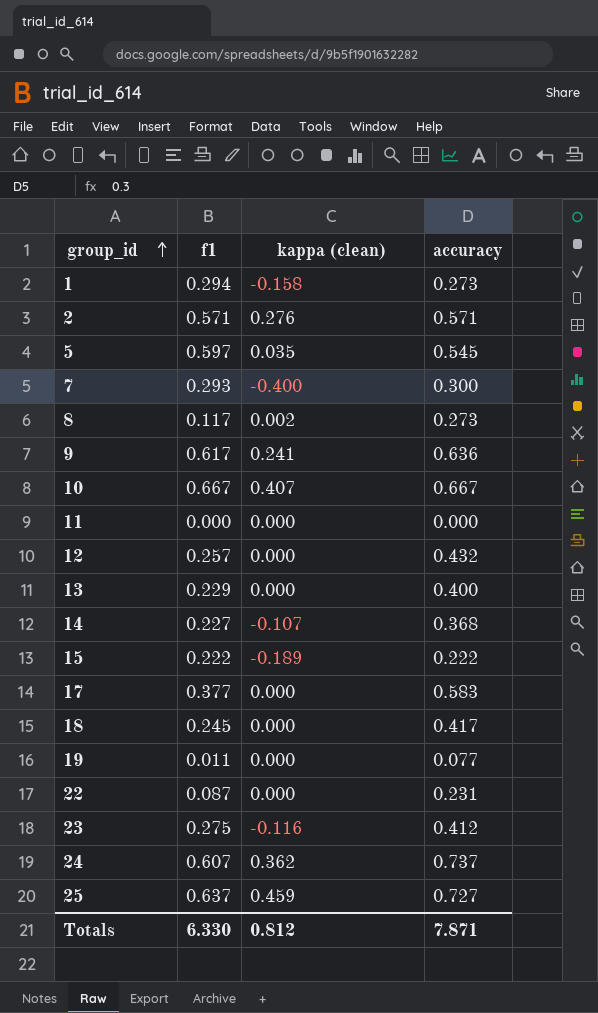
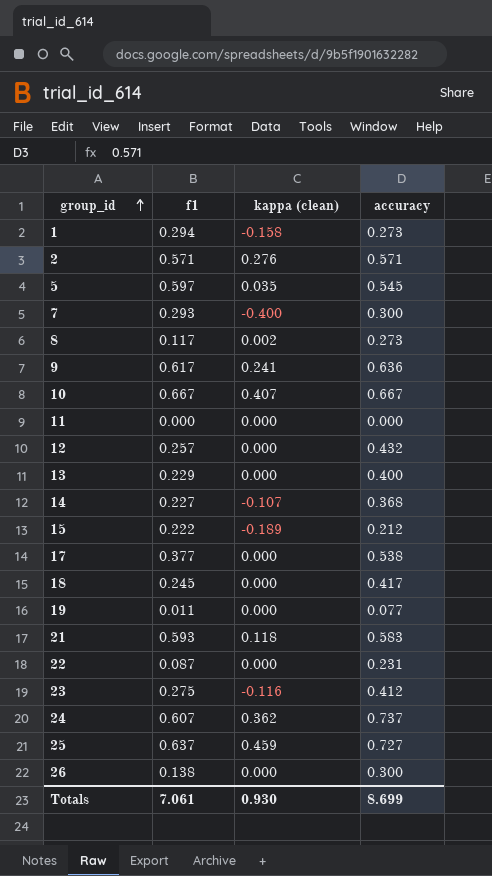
15 | accuracy: 0.222 -> 0.212
17 | accuracy: 0.583 -> 0.538
row 21: none -> 0.593 | 0.118 | 0.583
row 26: none -> 0.138 | 0.000 | 0.300
Totals | f1: 6.330 -> 7.061
Totals | kappa (clean): 0.812 -> 0.930
Totals | accuracy: 7.871 -> 8.699

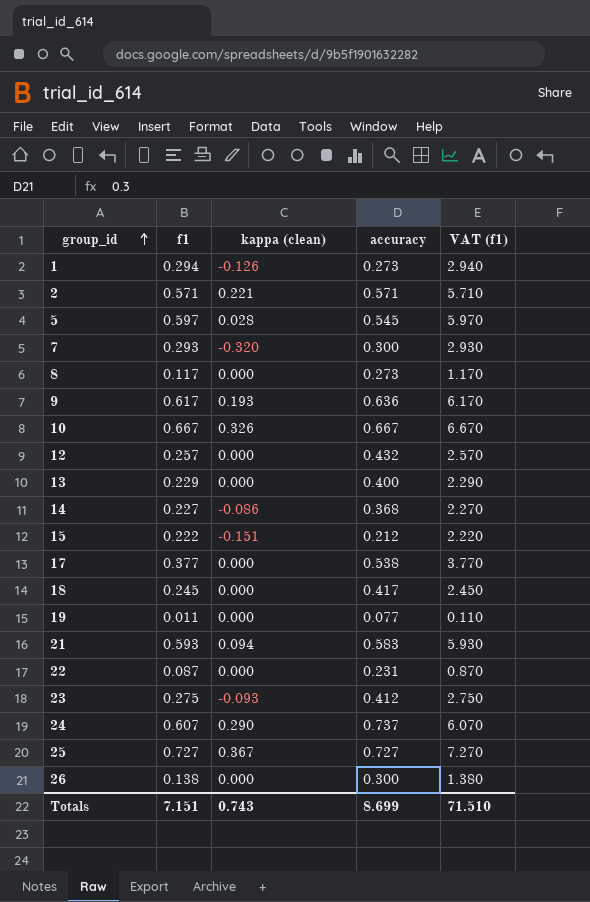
column VAT (f1) | formula: none -> [f1] * 10
row 11: 0.000 | 0.000 | 0.000 -> none
1 | kappa (clean): -0.158 -> -0.126
2 | kappa (clean): 0.276 -> 0.221
5 | kappa (clean): 0.035 -> 0.028
7 | kappa (clean): -0.400 -> -0.320
8 | kappa (clean): 0.002 -> 0.000
9 | kappa (clean): 0.241 -> 0.193
10 | kappa (clean): 0.407 -> 0.326
14 | kappa (clean): -0.107 -> -0.086
15 | kappa (clean): -0.189 -> -0.151
21 | kappa (clean): 0.118 -> 0.094
23 | kappa (clean): -0.116 -> -0.093
24 | kappa (clean): 0.362 -> 0.290
25 | f1: 0.637 -> 0.727
25 | kappa (clean): 0.459 -> 0.367
Totals | f1: 7.061 -> 7.151
Totals | kappa (clean): 0.930 -> 0.743

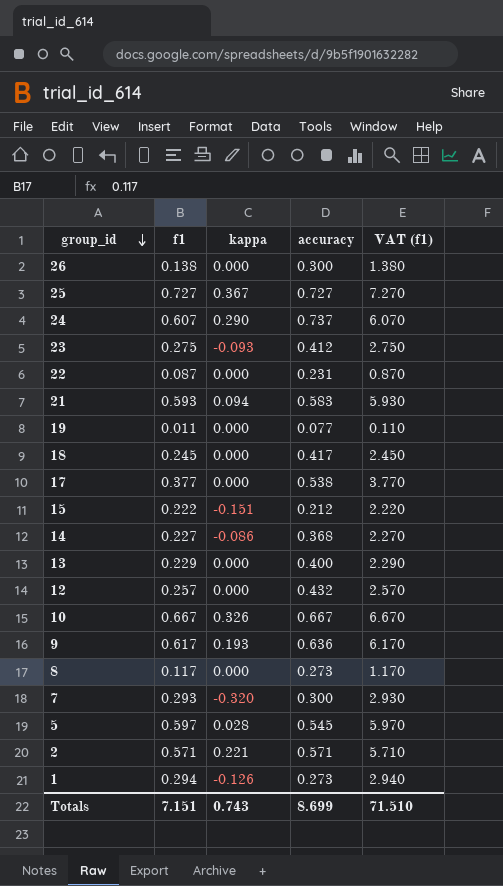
row order: group_id ascending -> group_id descending
column name: kappa (clean) -> kappa

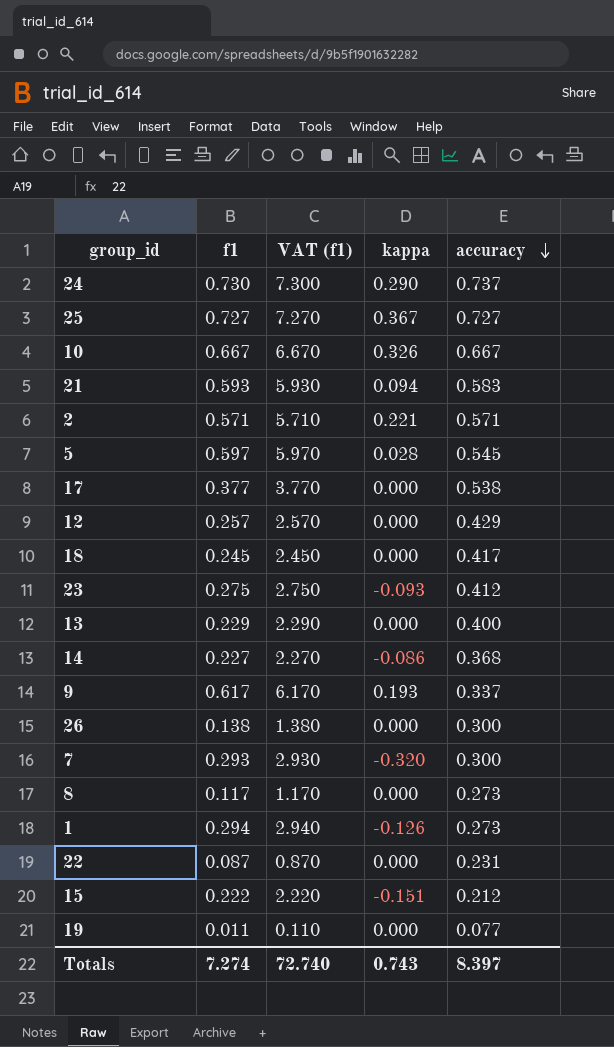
row order: group_id descending -> accuracy descending
column VAT (f1) | position: 5 -> 3
24 | f1: 0.607 -> 0.730
24 | VAT (f1): 6.070 -> 7.300
12 | accuracy: 0.432 -> 0.429
9 | accuracy: 0.636 -> 0.337
Totals | f1: 7.151 -> 7.274
Totals | VAT (f1): 71.510 -> 72.740
Totals | accuracy: 8.699 -> 8.397

